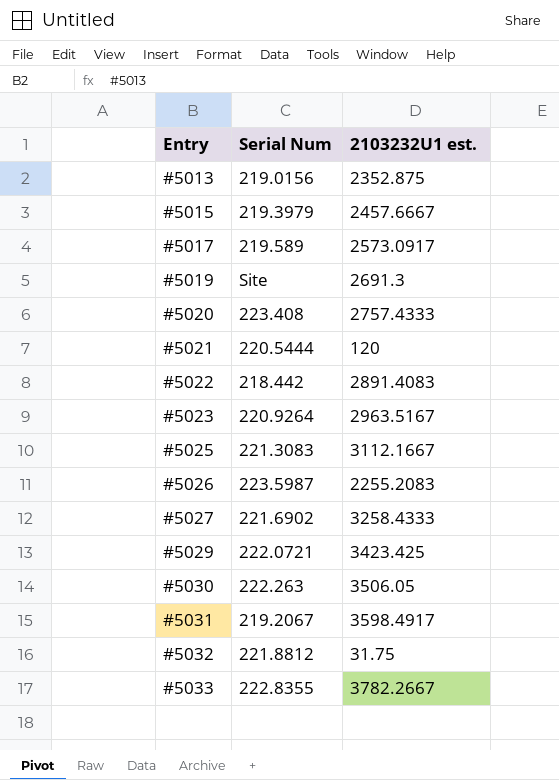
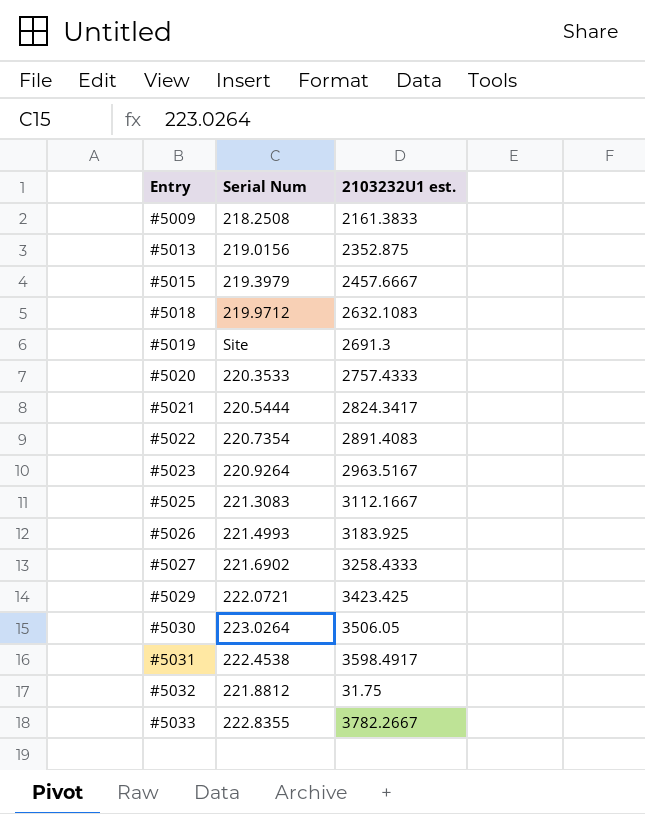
row #5017: 219.589 | 2573.0917 -> none
row #5009: none -> 218.2508 | 2161.3833
row #5018: none -> 219.9712 | 2632.1083
#5020 | Serial Num: 223.408 -> 220.3533
#5021 | 2103232U1 est.: 120 -> 2824.3417
#5022 | Serial Num: 218.442 -> 220.7354
#5026 | Serial Num: 223.5987 -> 221.4993
#5026 | 2103232U1 est.: 2255.2083 -> 3183.925
#5030 | Serial Num: 222.263 -> 223.0264
#5031 | Serial Num: 219.2067 -> 222.4538

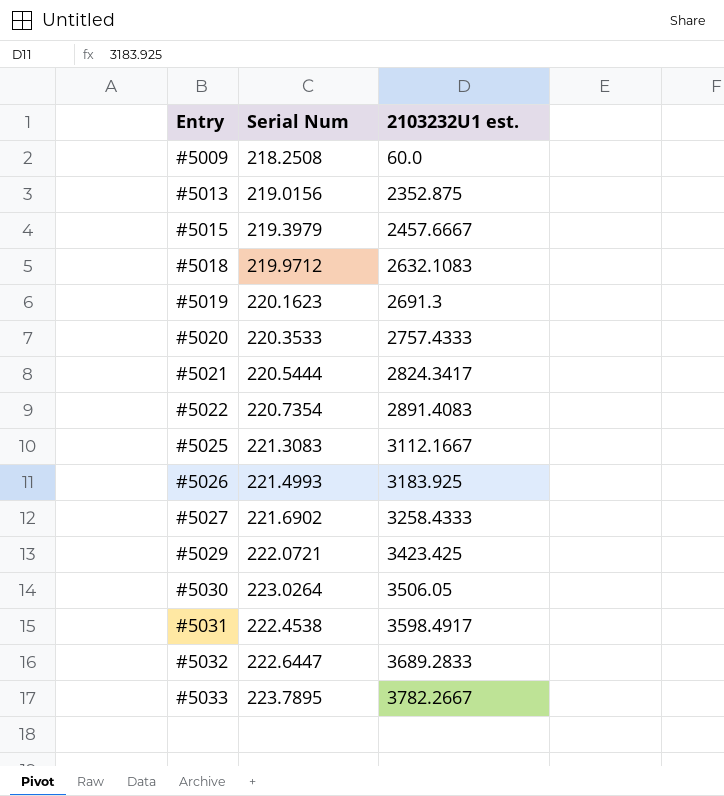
row #5023: 220.9264 | 2963.5167 -> none
#5009 | 2103232U1 est.: 2161.3833 -> 60.0
#5019 | Serial Num: Site -> 220.1623
#5032 | Serial Num: 221.8812 -> 222.6447
#5032 | 2103232U1 est.: 31.75 -> 3689.2833
#5033 | Serial Num: 222.8355 -> 223.7895

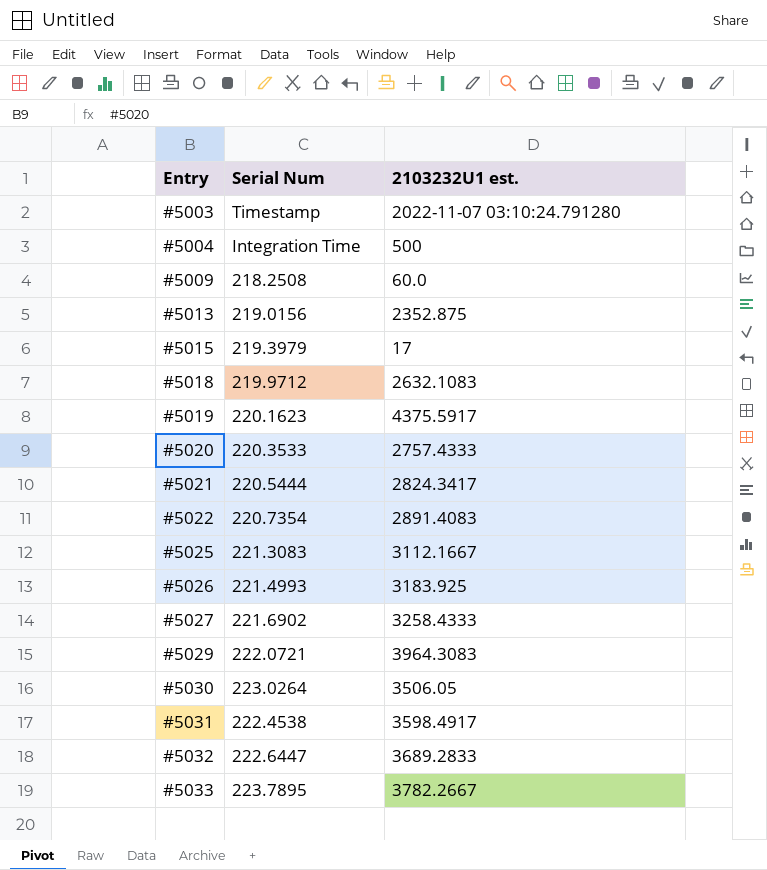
row #5003: none -> Timestamp | 2022-11-07 03:10:24.791280
row #5004: none -> Integration Time | 500
#5015 | 2103232U1 est.: 2457.6667 -> 17
#5019 | 2103232U1 est.: 2691.3 -> 4375.5917
#5029 | 2103232U1 est.: 3423.425 -> 3964.3083

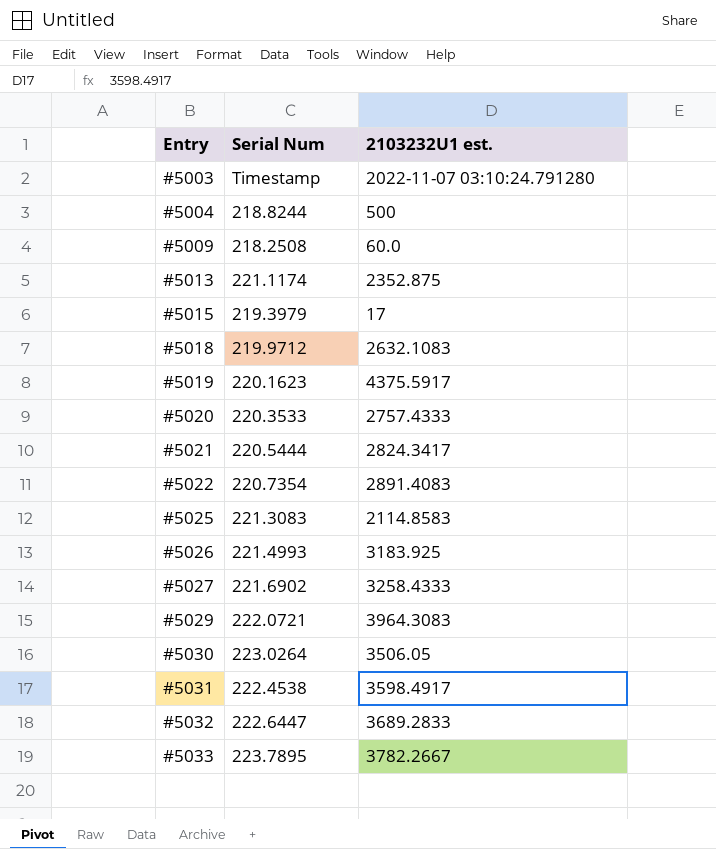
#5004 | Serial Num: Integration Time -> 218.8244
#5013 | Serial Num: 219.0156 -> 221.1174
#5025 | 2103232U1 est.: 3112.1667 -> 2114.8583

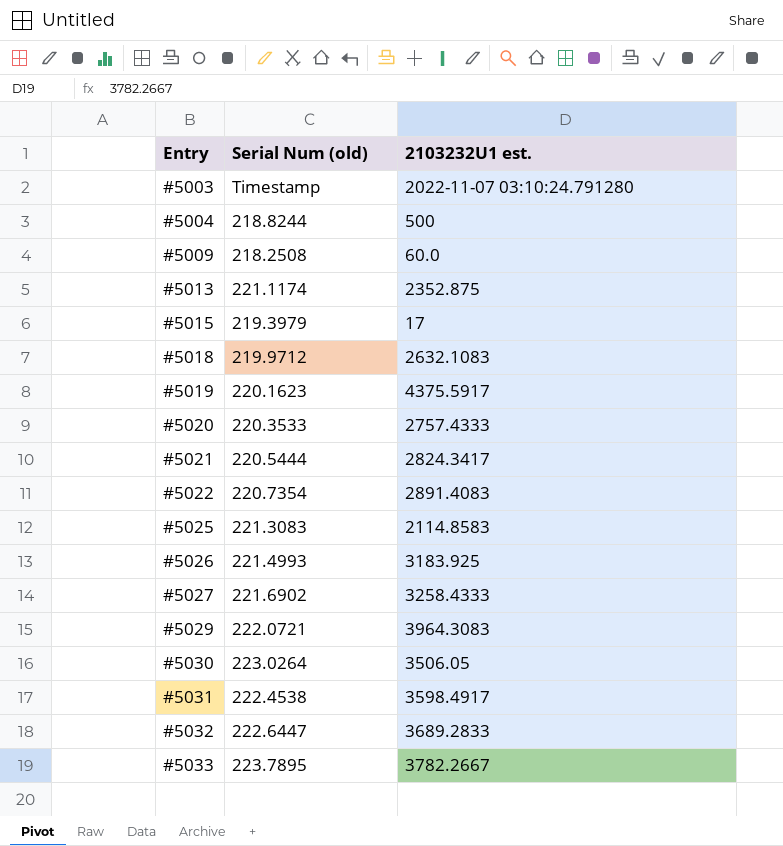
column name: Serial Num -> Serial Num (old)

